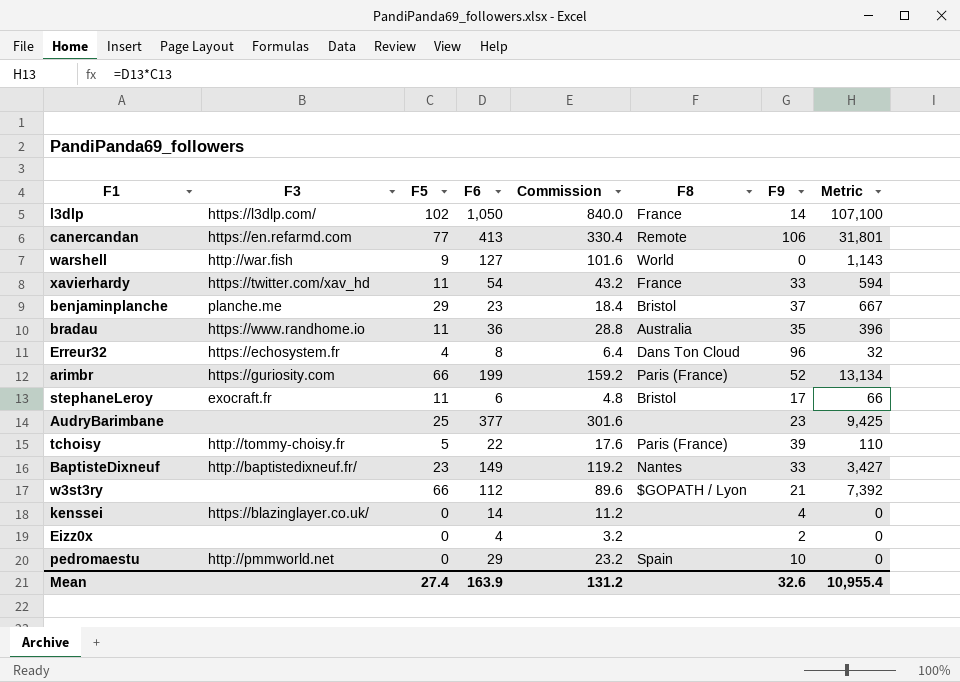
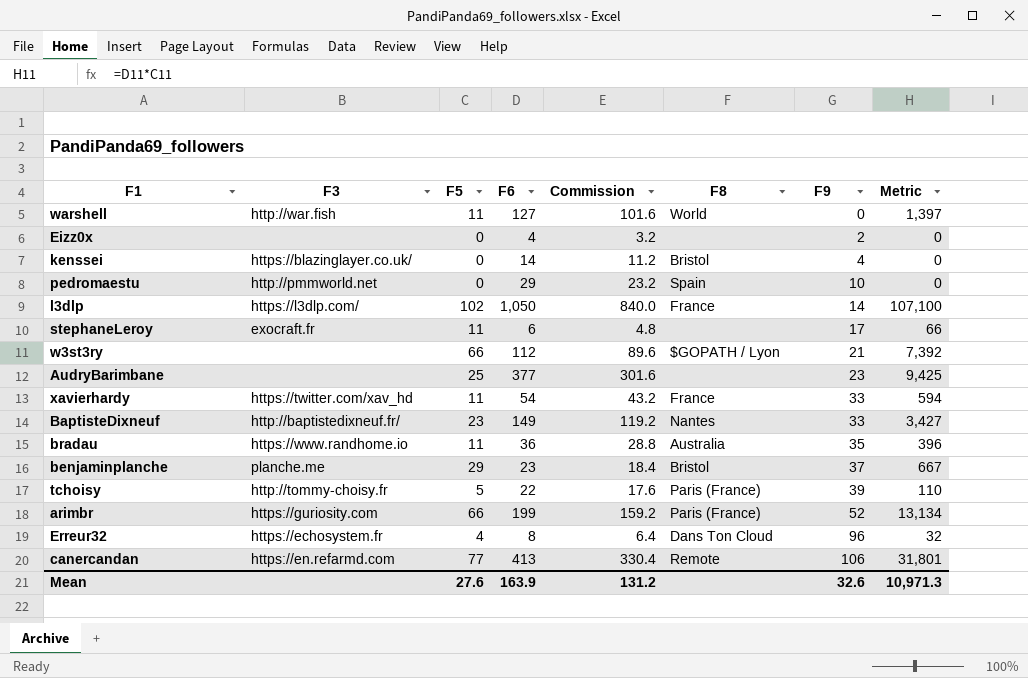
row order: none -> F9 ascending
warshell | F5: 9 -> 11
warshell | Metric: 1,143 -> 1,397
kenssei | F8: none -> Bristol
stephaneLeroy | F8: Bristol -> none
Mean | F5: 27.4 -> 27.6
Mean | Metric: 10,955.4 -> 10,971.3

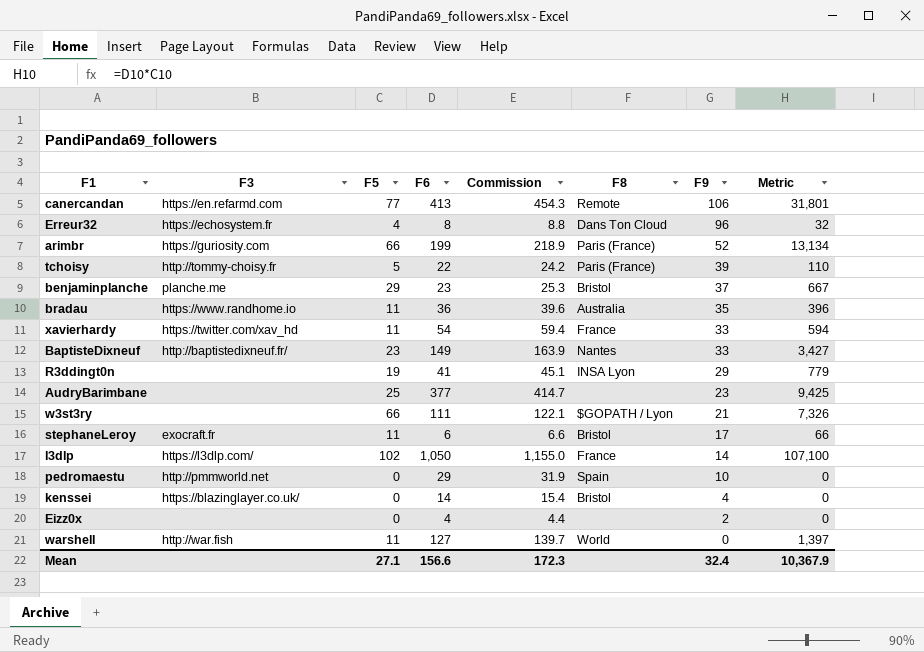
row order: F9 ascending -> F9 descending
column Commission | formula: [F6] * 0.8 -> [F6] * 1.1
row R3ddingt0n: none -> none | 19 | 41 | 45.1 | INSA Lyon | 29 | 779
w3st3ry | F6: 112 -> 111
w3st3ry | Metric: 7,392 -> 7,326
stephaneLeroy | F8: none -> Bristol
Mean | F5: 27.6 -> 27.1
Mean | F6: 163.9 -> 156.6
Mean | Commission: 131.2 -> 172.3
Mean | F9: 32.6 -> 32.4
Mean | Metric: 10,971.3 -> 10,367.9

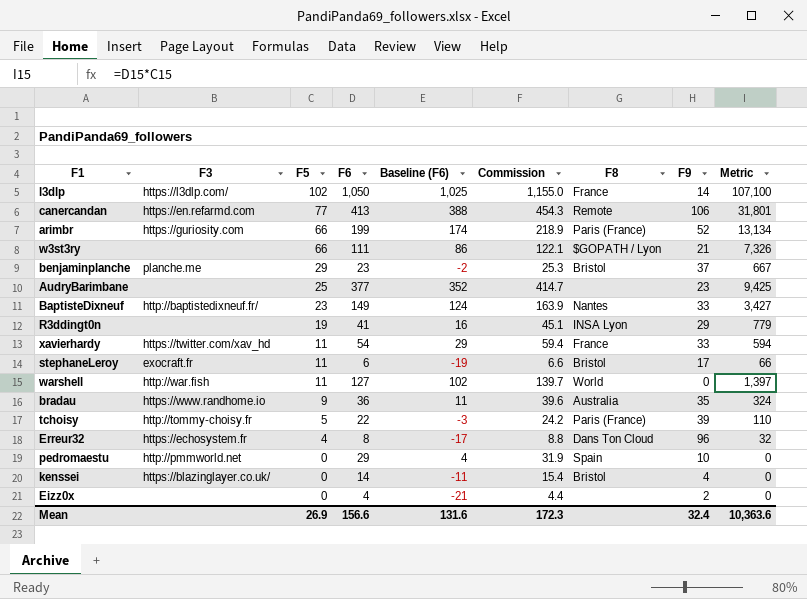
row order: F9 descending -> F5 descending
column Baseline (F6) | formula: none -> [F6] - 25
bradau | F5: 11 -> 9
bradau | Metric: 396 -> 324
Mean | F5: 27.1 -> 26.9
Mean | Metric: 10,367.9 -> 10,363.6

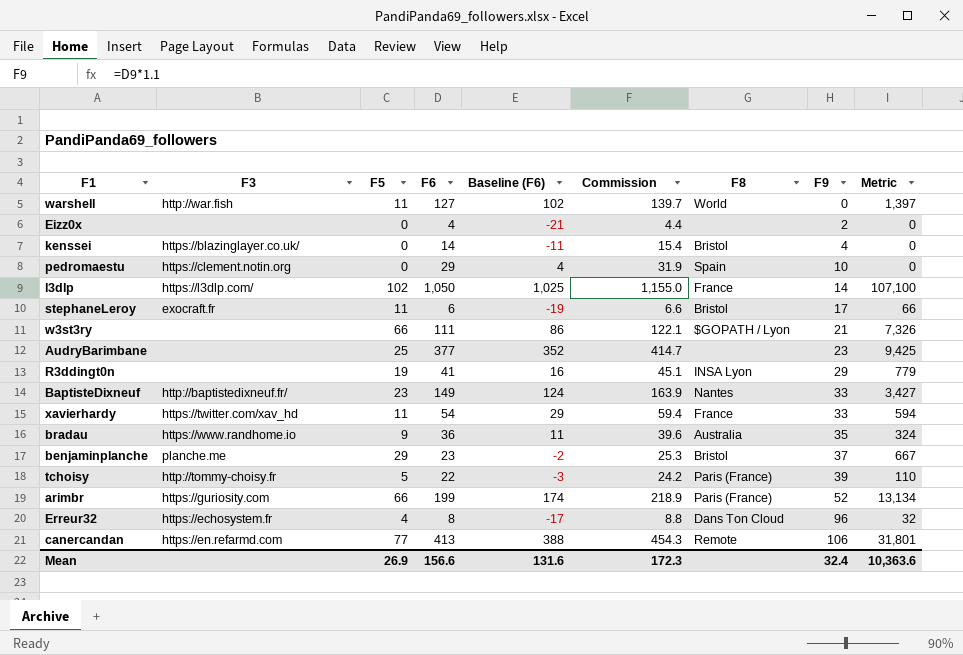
row order: F5 descending -> F9 ascending
pedromaestu | F3: http://pmmworld.net -> https://clement.notin.org

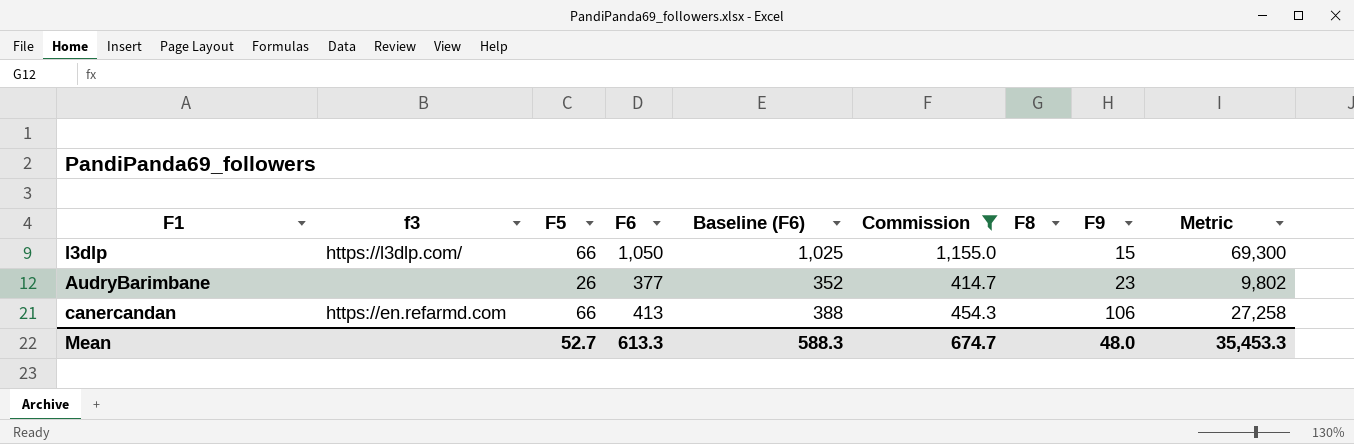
filter: none -> Commission >= 414.7
column name: F3 -> f3
l3dlp | F5: 102 -> 66
l3dlp | F8: France -> none
l3dlp | F9: 14 -> 15
l3dlp | Metric: 107,100 -> 69,300
AudryBarimbane | F5: 25 -> 26
AudryBarimbane | Metric: 9,425 -> 9,802
canercandan | F5: 77 -> 66
canercandan | F8: Remote -> none
canercandan | Metric: 31,801 -> 27,258
Mean | F5: 26.9 -> 52.7
Mean | F6: 156.6 -> 613.3
Mean | Baseline (F6): 131.6 -> 588.3
Mean | Commission: 172.3 -> 674.7
Mean | F9: 32.4 -> 48.0
Mean | Metric: 10,363.6 -> 35,453.3

